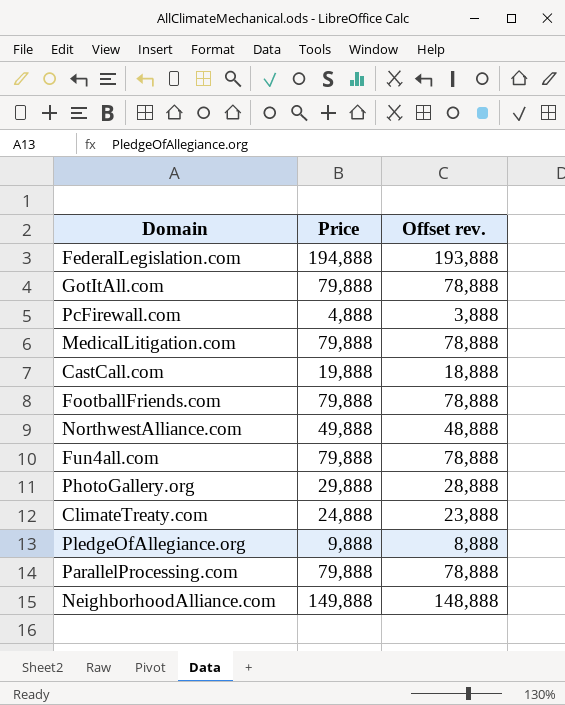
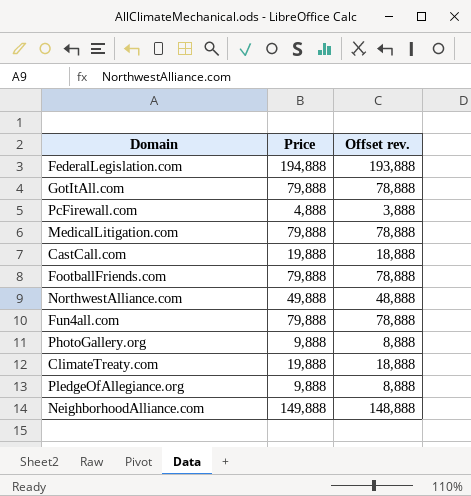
row ParallelProcessing.com: 79,888 | 78,888 -> none
PhotoGallery.org | Price: 29,888 -> 9,888
PhotoGallery.org | Offset rev.: 28,888 -> 8,888
ClimateTreaty.com | Price: 24,888 -> 19,888
ClimateTreaty.com | Offset rev.: 23,888 -> 18,888

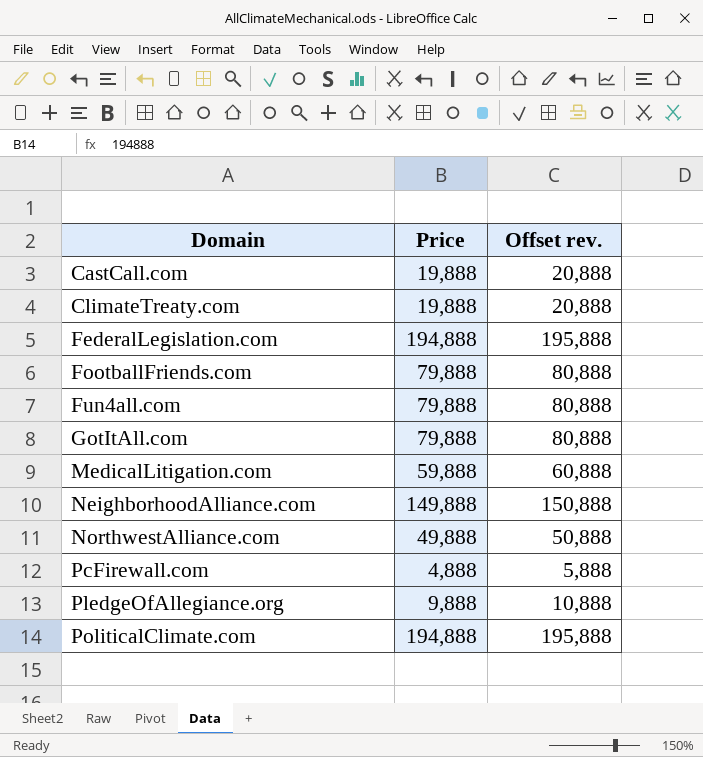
row order: none -> Domain ascending
column Offset rev. | formula: [Price] - 1000 -> [Price] + 1000
row PhotoGallery.org: 9,888 | 8,888 -> none
MedicalLitigation.com | Price: 79,888 -> 59,888
row PoliticalClimate.com: none -> 194,888 | 195,888

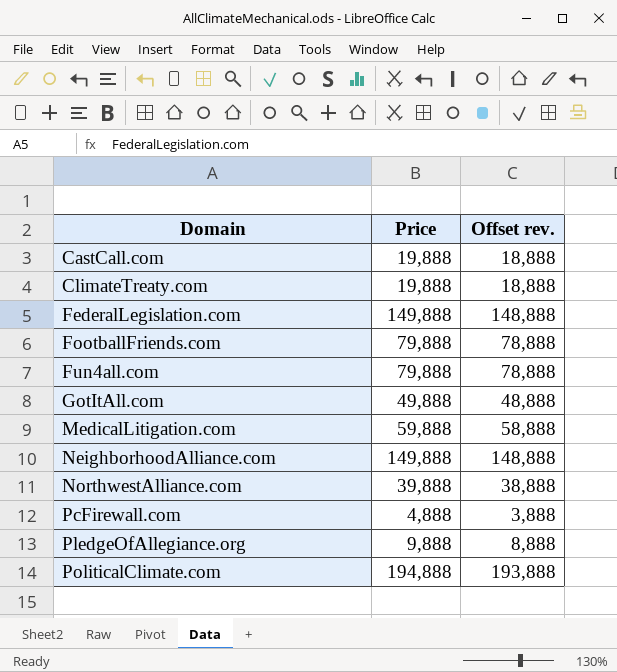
column Offset rev. | formula: [Price] + 1000 -> [Price] - 1000
FederalLegislation.com | Price: 194,888 -> 149,888
GotItAll.com | Price: 79,888 -> 49,888
NorthwestAlliance.com | Price: 49,888 -> 39,888

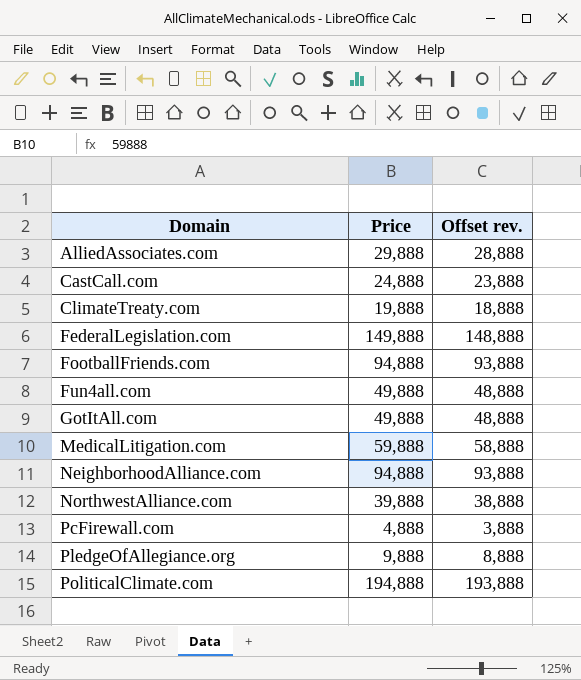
row AlliedAssociates.com: none -> 29,888 | 28,888
CastCall.com | Price: 19,888 -> 24,888
CastCall.com | Offset rev.: 18,888 -> 23,888
FootballFriends.com | Price: 79,888 -> 94,888
FootballFriends.com | Offset rev.: 78,888 -> 93,888
Fun4all.com | Price: 79,888 -> 49,888
Fun4all.com | Offset rev.: 78,888 -> 48,888
NeighborhoodAlliance.com | Price: 149,888 -> 94,888
NeighborhoodAlliance.com | Offset rev.: 148,888 -> 93,888

